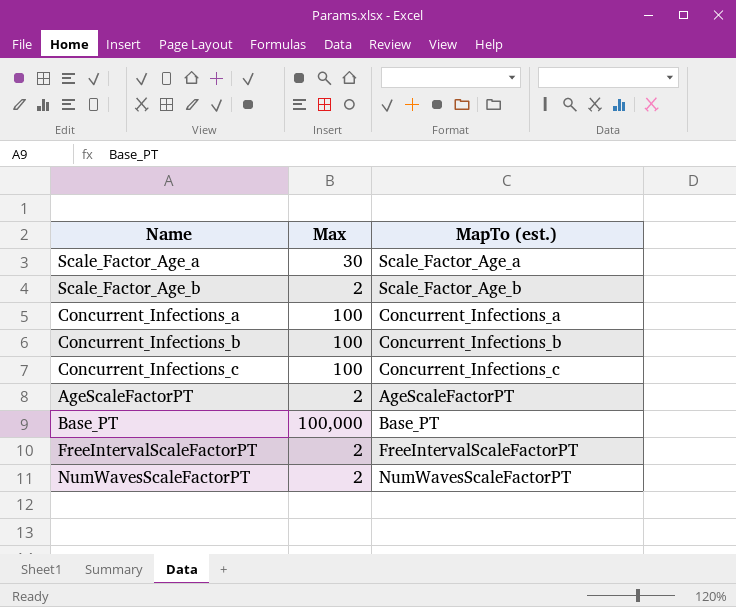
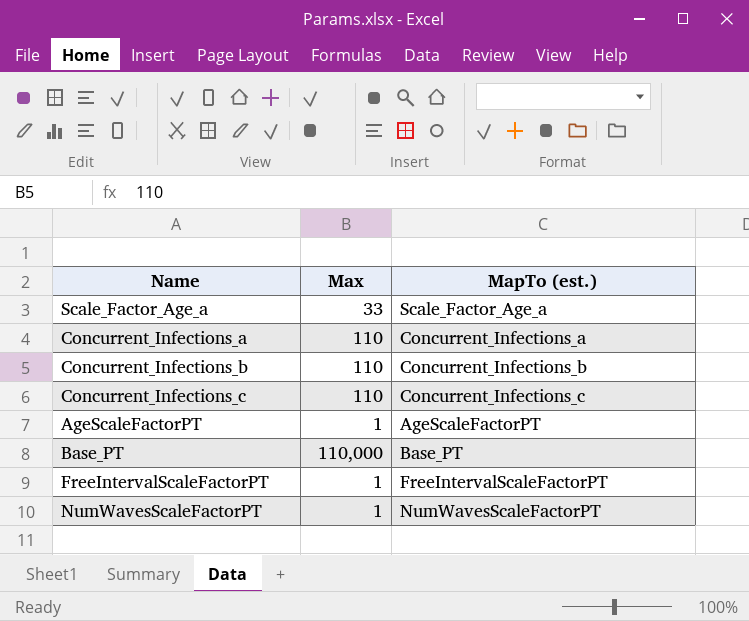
row Scale_Factor_Age_b: 2 | Scale_Factor_Age_b -> none
Scale_Factor_Age_a | Max: 30 -> 33
Concurrent_Infections_a | Max: 100 -> 110
Concurrent_Infections_b | Max: 100 -> 110
Concurrent_Infections_c | Max: 100 -> 110
AgeScaleFactorPT | Max: 2 -> 1
Base_PT | Max: 100,000 -> 110,000
FreeIntervalScaleFactorPT | Max: 2 -> 1
NumWavesScaleFactorPT | Max: 2 -> 1

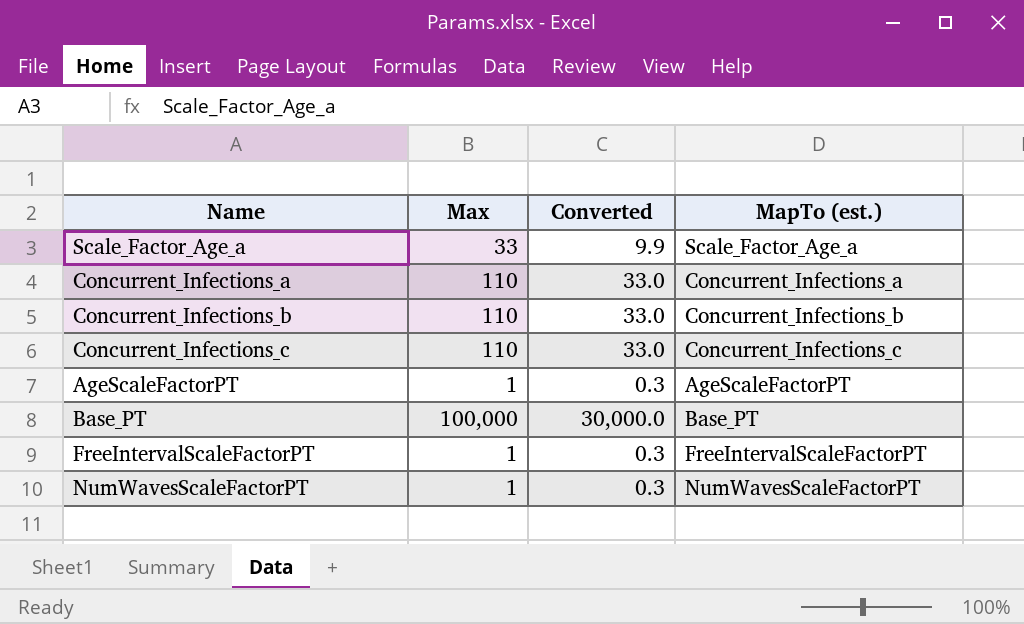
column Converted | formula: none -> [Max] * 0.3
Base_PT | Max: 110,000 -> 100,000

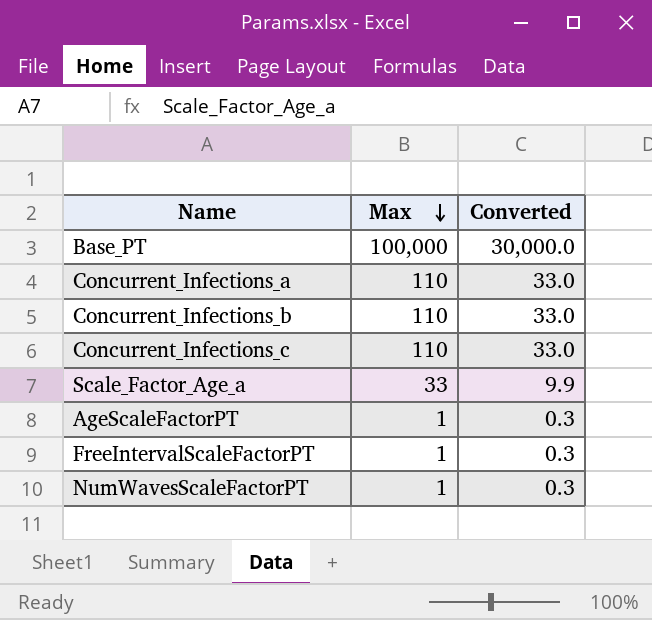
row order: none -> Max descending
column MapTo (est.) | position: 4 -> none

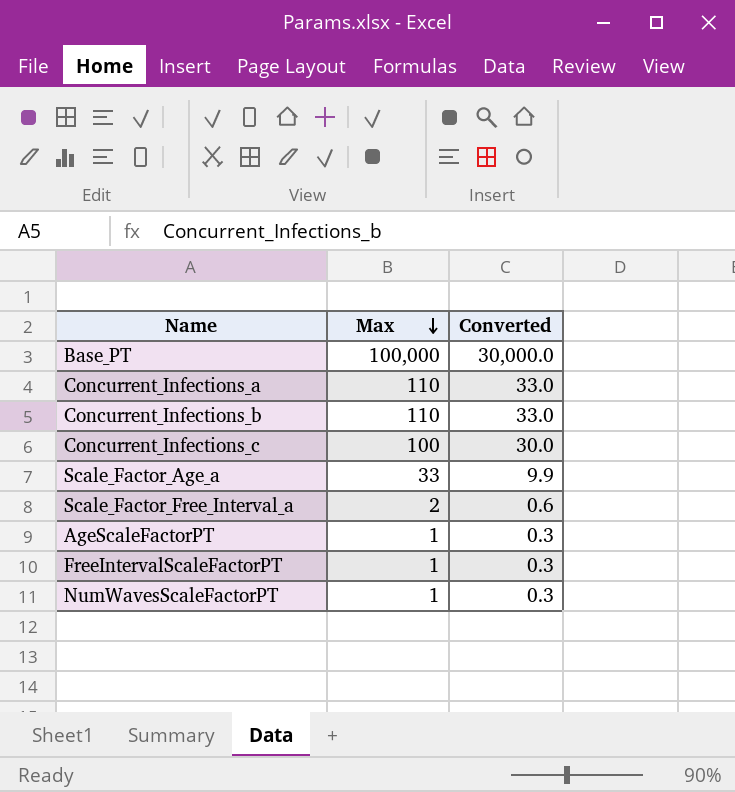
Concurrent_Infections_c | Max: 110 -> 100
Concurrent_Infections_c | Converted: 33.0 -> 30.0
row Scale_Factor_Free_Interval_a: none -> 2 | 0.6

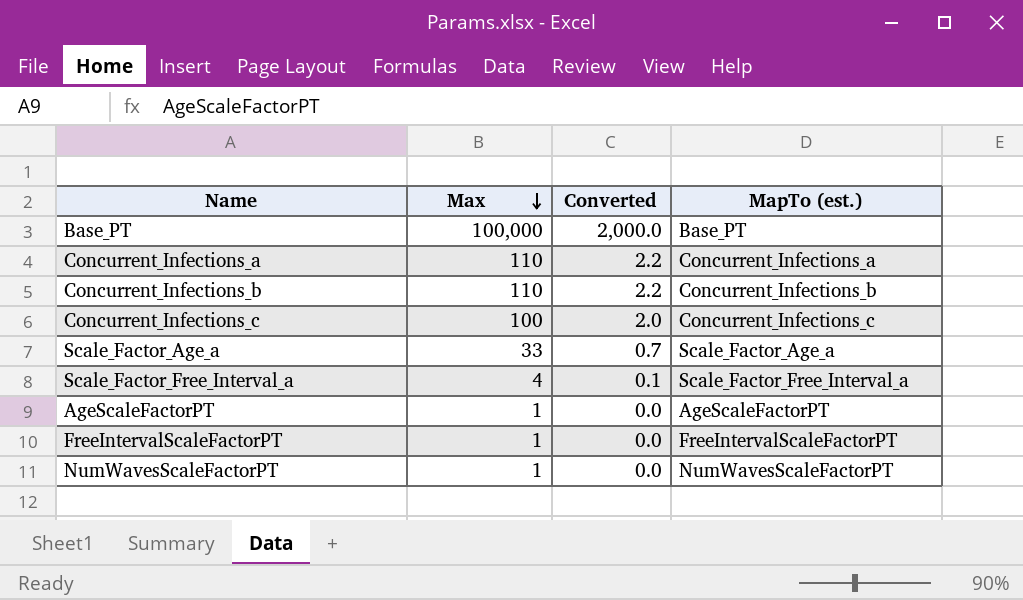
column Converted | formula: [Max] * 0.3 -> [Max] * 0.02
column MapTo (est.) | position: none -> 4
Scale_Factor_Free_Interval_a | Max: 2 -> 4

